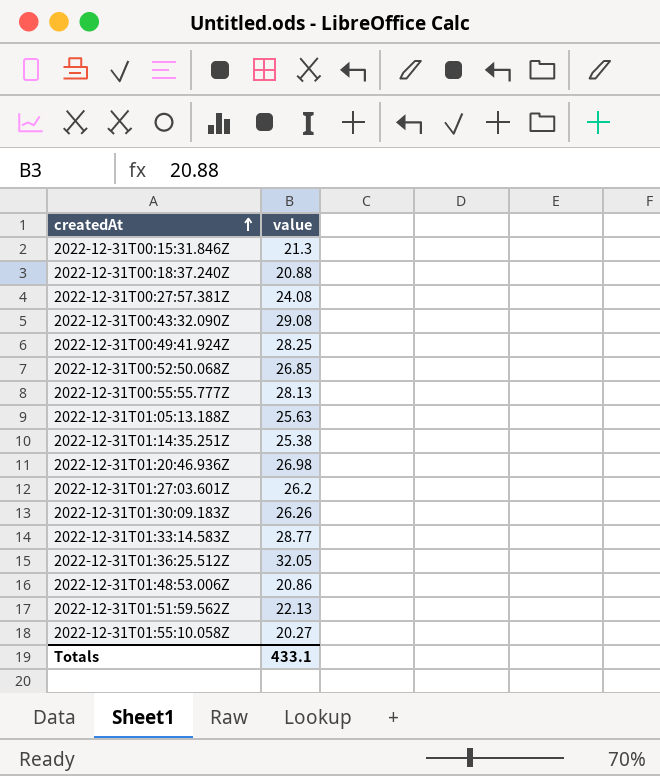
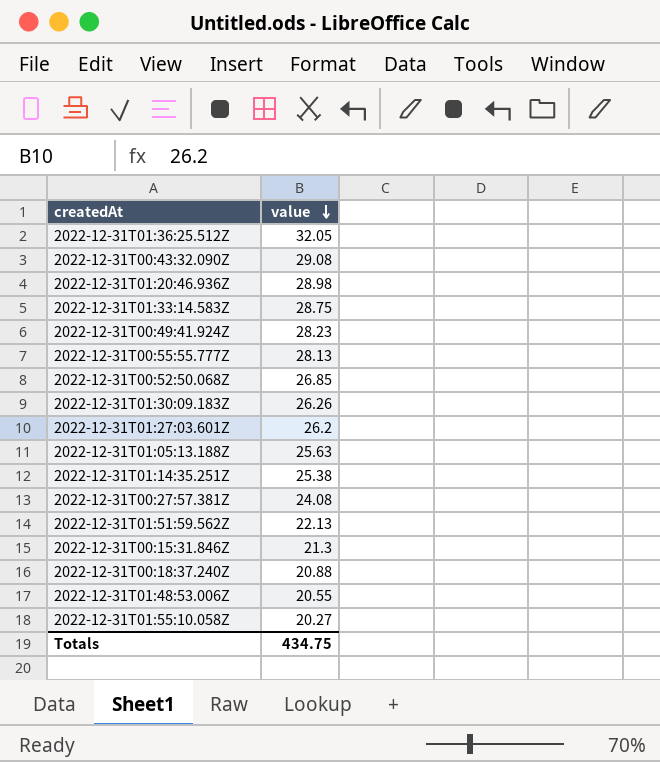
row order: createdAt ascending -> value descending
2022-12-31T01:20:46.936Z | value: 26.98 -> 28.98
2022-12-31T01:33:14.583Z | value: 28.77 -> 28.75
2022-12-31T00:49:41.924Z | value: 28.25 -> 28.23
2022-12-31T01:48:53.006Z | value: 20.86 -> 20.55
Totals | value: 433.1 -> 434.75

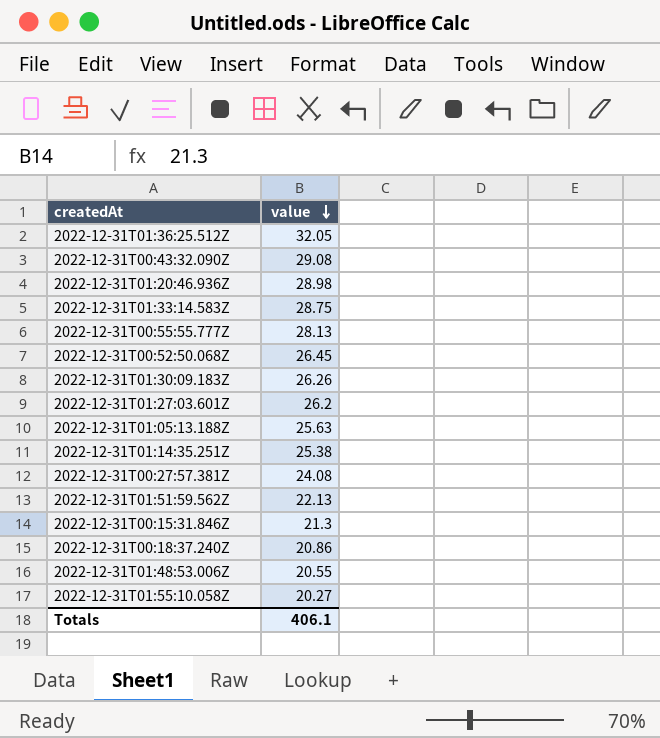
row 2022-12-31T00:49:41.924Z: 28.23 -> none
2022-12-31T00:52:50.068Z | value: 26.85 -> 26.45
2022-12-31T00:18:37.240Z | value: 20.88 -> 20.86
Totals | value: 434.75 -> 406.1

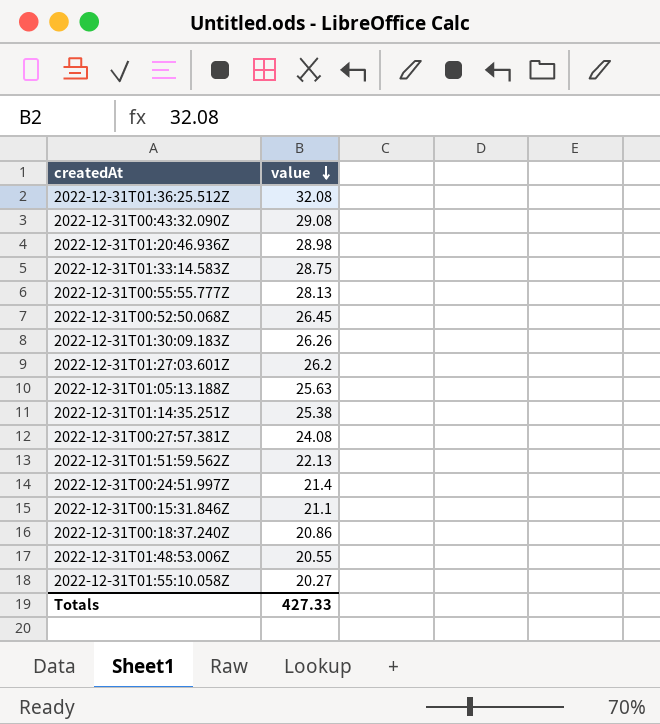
2022-12-31T01:36:25.512Z | value: 32.05 -> 32.08
row 2022-12-31T00:24:51.997Z: none -> 21.4
2022-12-31T00:15:31.846Z | value: 21.3 -> 21.1
Totals | value: 406.1 -> 427.33

